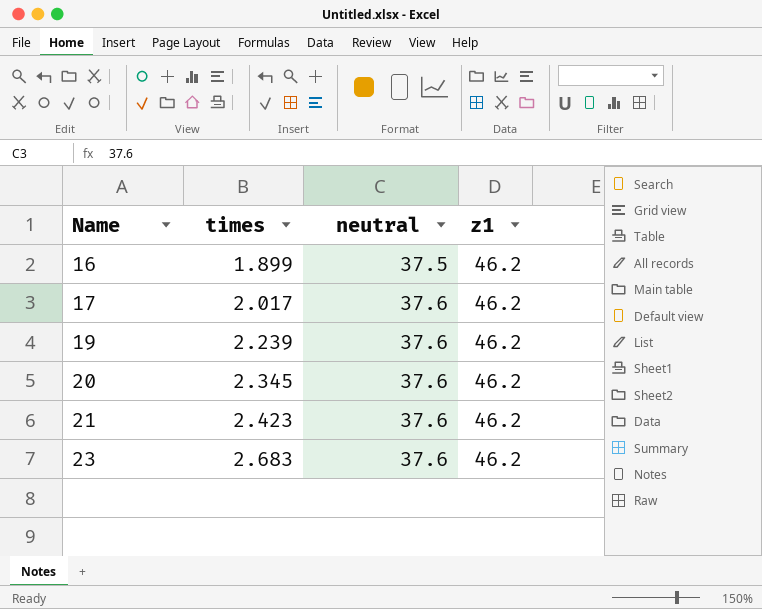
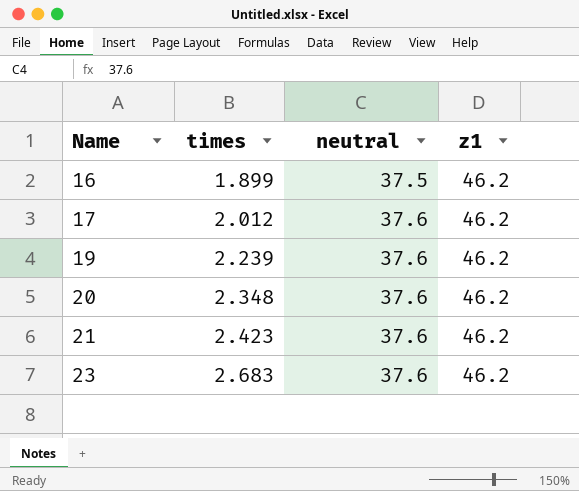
17 | times: 2.017 -> 2.012
20 | times: 2.345 -> 2.348

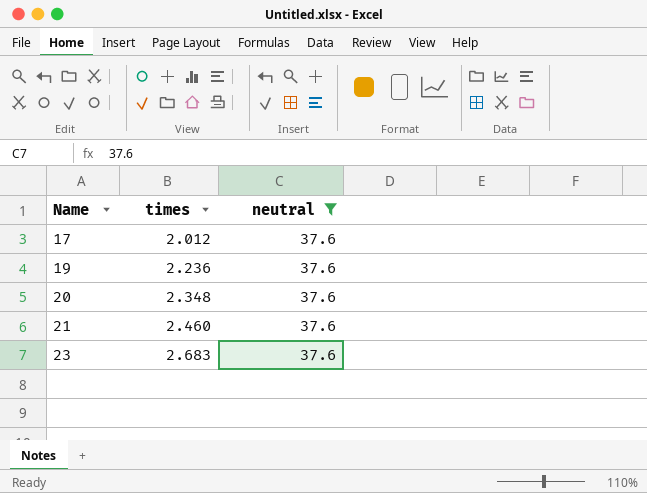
filter: none -> neutral = 37.6
column z1 | position: 4 -> none
19 | times: 2.239 -> 2.236
21 | times: 2.423 -> 2.460

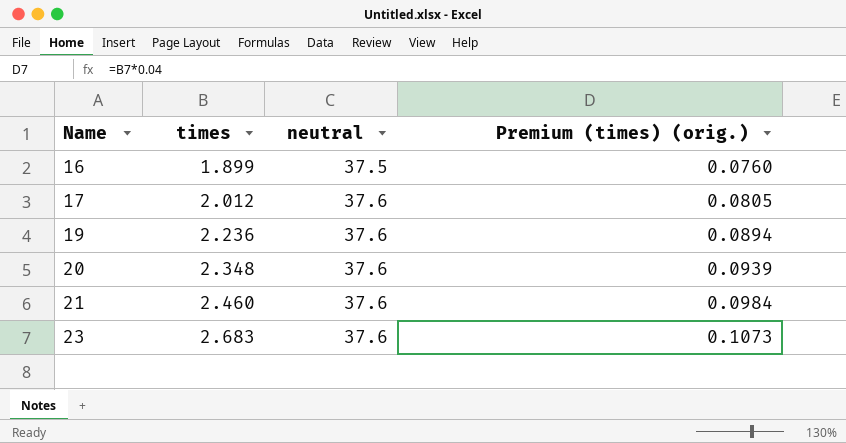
filter: neutral = 37.6 -> none
column Premium (times) (orig.) | formula: none -> [times] * 0.04

